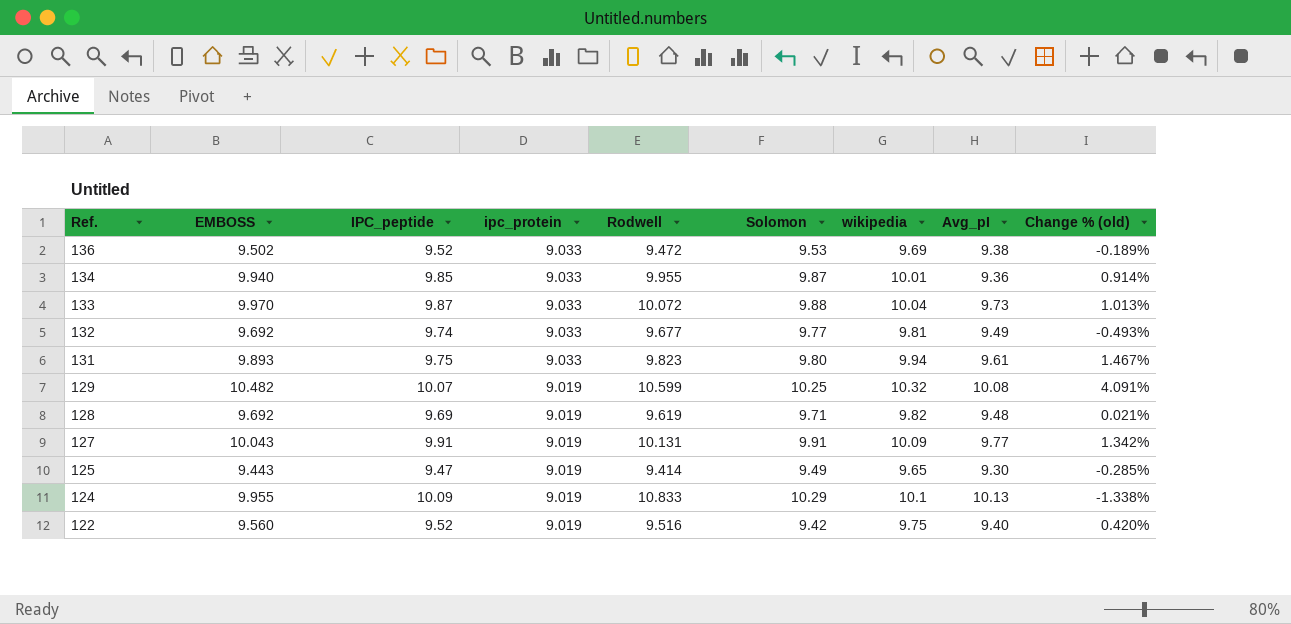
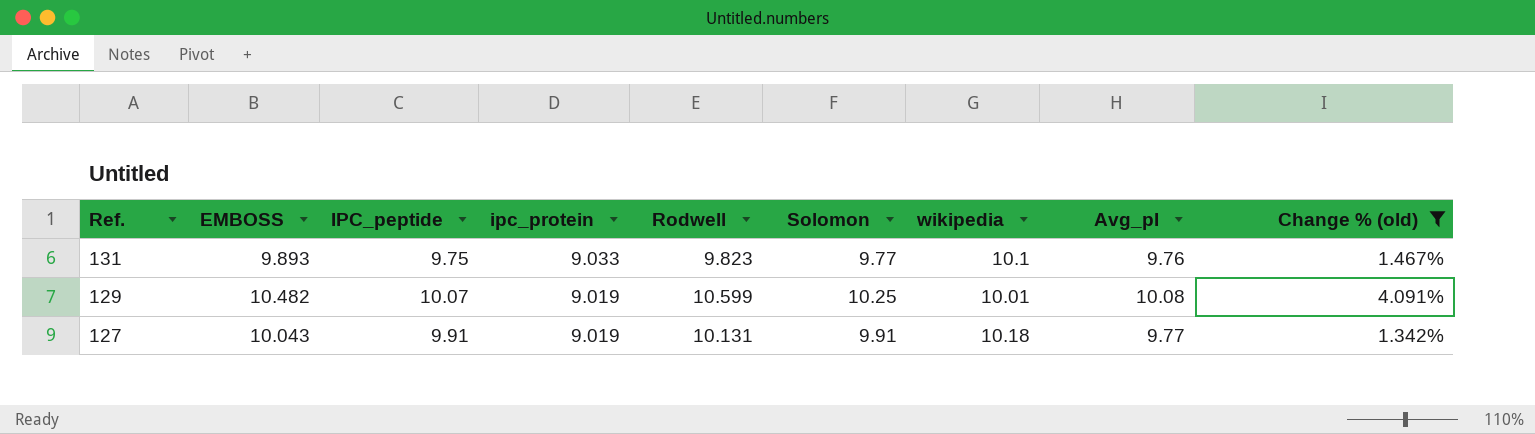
filter: none -> Change % (old) >= 1.342%
131 | Solomon: 9.80 -> 9.77
131 | wikipedia: 9.94 -> 10.1
131 | Avg_pI: 9.61 -> 9.76
129 | wikipedia: 10.32 -> 10.01
127 | wikipedia: 10.09 -> 10.18

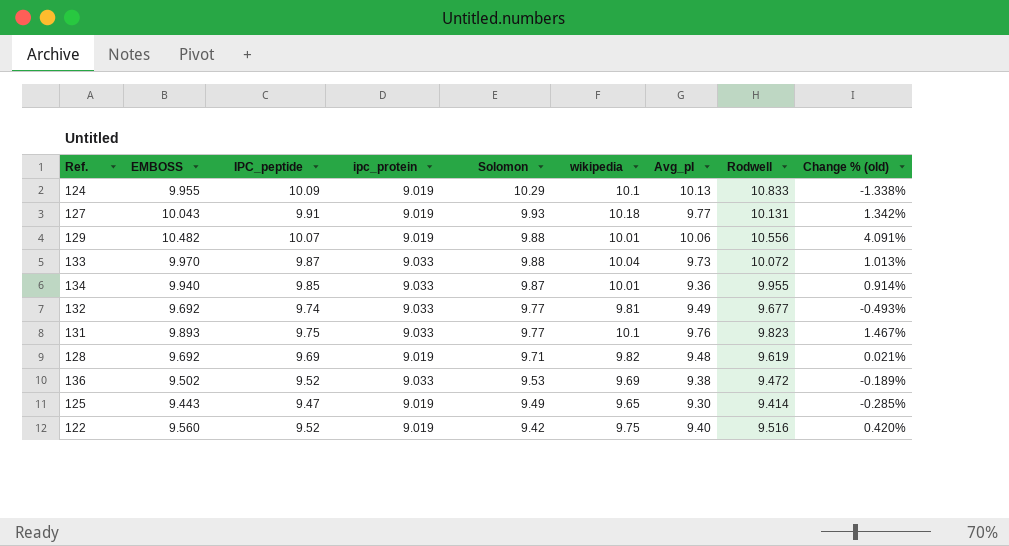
filter: Change % (old) >= 1.342% -> none
row order: Ref. descending -> Solomon descending
column Rodwell | position: 5 -> 8
127 | Solomon: 9.91 -> 9.93
129 | Solomon: 10.25 -> 9.88
129 | Avg_pI: 10.08 -> 10.06
129 | Rodwell: 10.599 -> 10.556

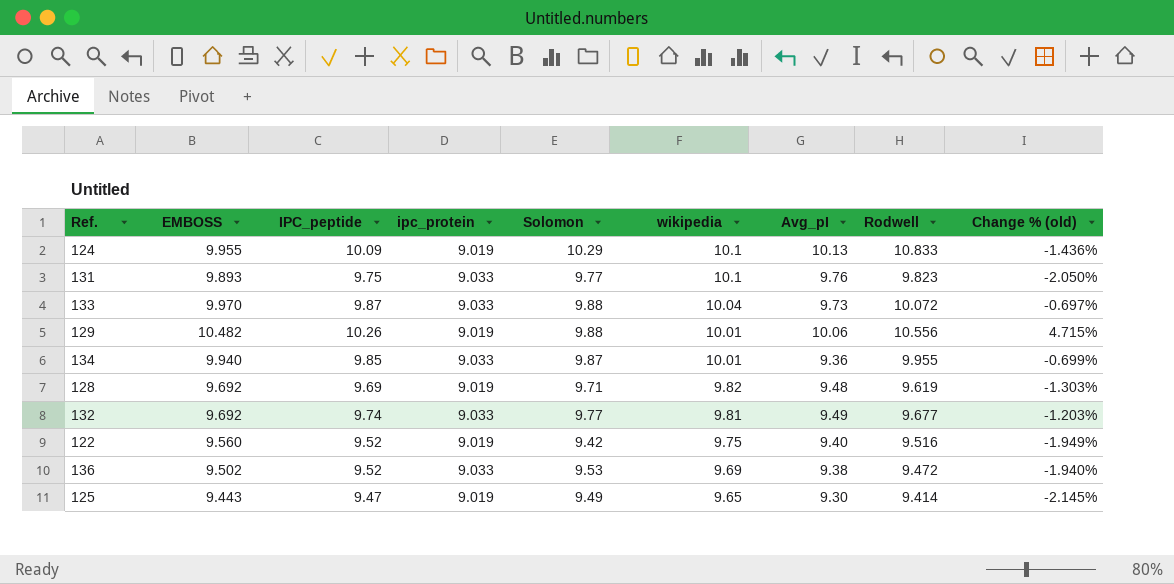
row order: Solomon descending -> wikipedia descending
column Change % (old) | formula: ([EMBOSS] - [IPC_peptide]) / [IPC_peptide] -> ([EMBOSS] - [wikipedia]) / [wikipedia]
row 127: 10.043 | 9.91 | 9.019 | 9.93 | 10.18 | 9.77 | 10.131 | 1.342% -> none
129 | IPC_peptide: 10.07 -> 10.26

